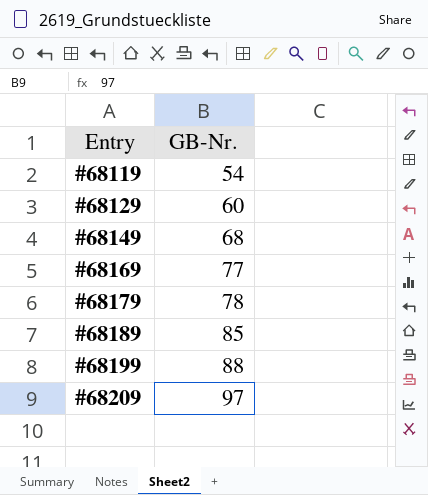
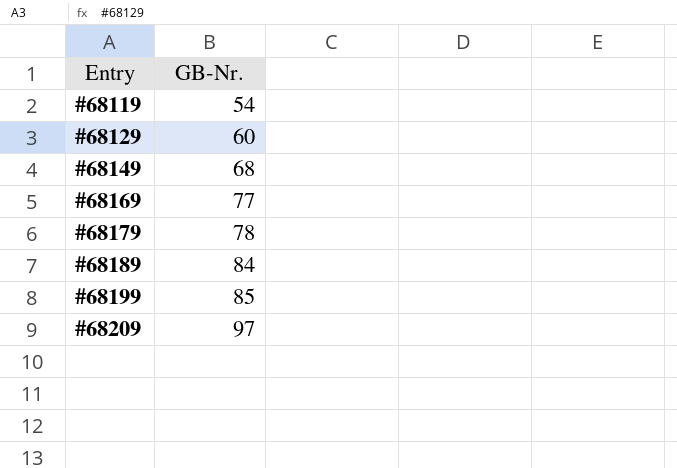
#68189 | GB-Nr.: 85 -> 84
#68199 | GB-Nr.: 88 -> 85

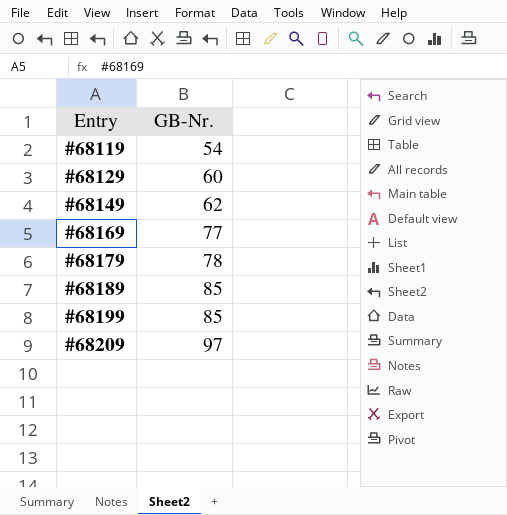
#68149 | GB-Nr.: 68 -> 62
#68189 | GB-Nr.: 84 -> 85

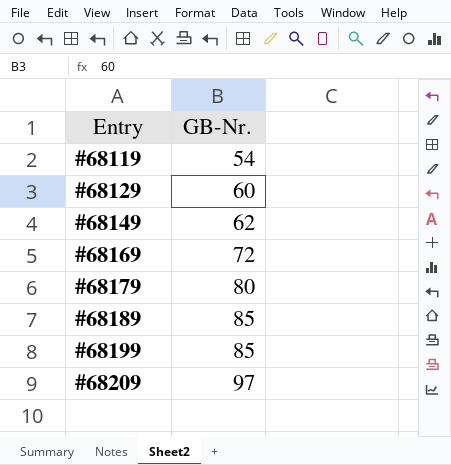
#68169 | GB-Nr.: 77 -> 72
#68179 | GB-Nr.: 78 -> 80

